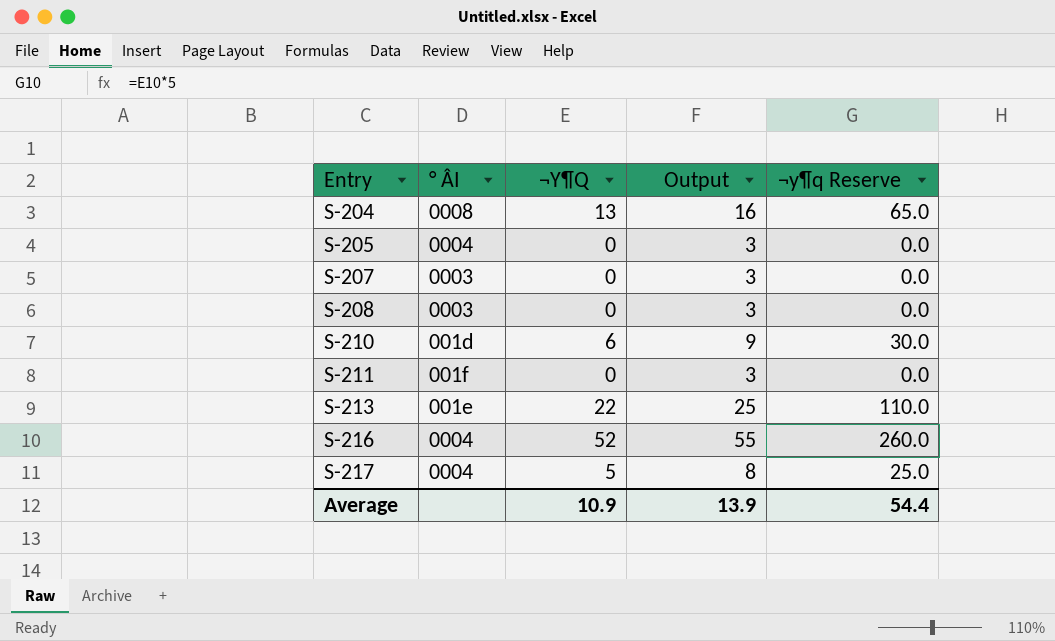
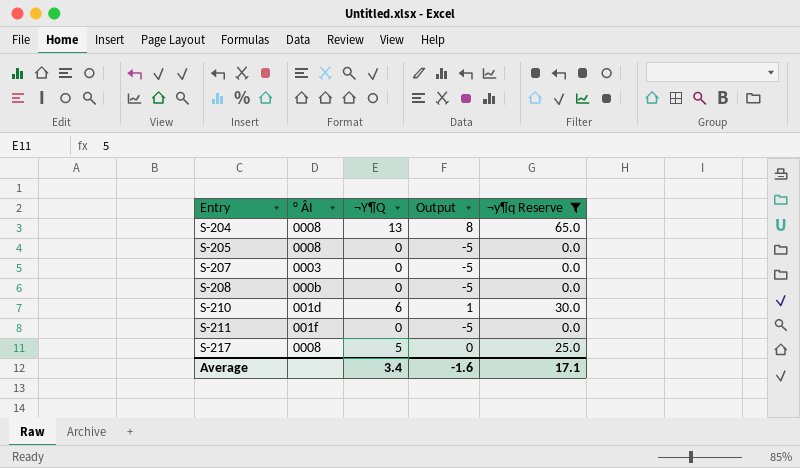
filter: none -> ¬y¶q Reserve <= 65.0
column Output | formula: [¬Y¶Q] + 3 -> [¬Y¶Q] - 5
S-205 | ° ÂI: 0004 -> 0008
S-208 | ° ÂI: 0003 -> 000b
S-217 | ° ÂI: 0004 -> 0008
Average | ¬Y¶Q: 10.9 -> 3.4
Average | Output: 13.9 -> -1.6
Average | ¬y¶q Reserve: 54.4 -> 17.1

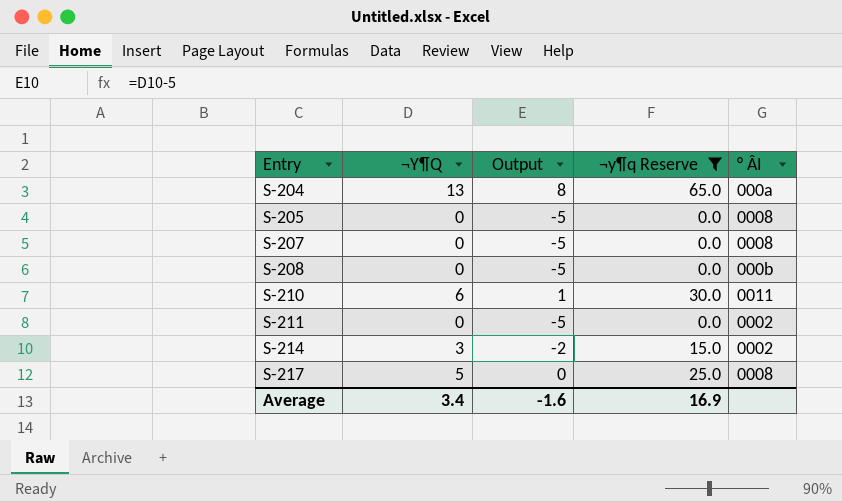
column ° ÂI | position: 2 -> 5
S-204 | ° ÂI: 0008 -> 000a
S-207 | ° ÂI: 0003 -> 0008
S-210 | ° ÂI: 001d -> 0011
S-211 | ° ÂI: 001f -> 0002
row S-214: none -> 3 | -2 | 15.0 | 0002
Average | ¬y¶q Reserve: 17.1 -> 16.9

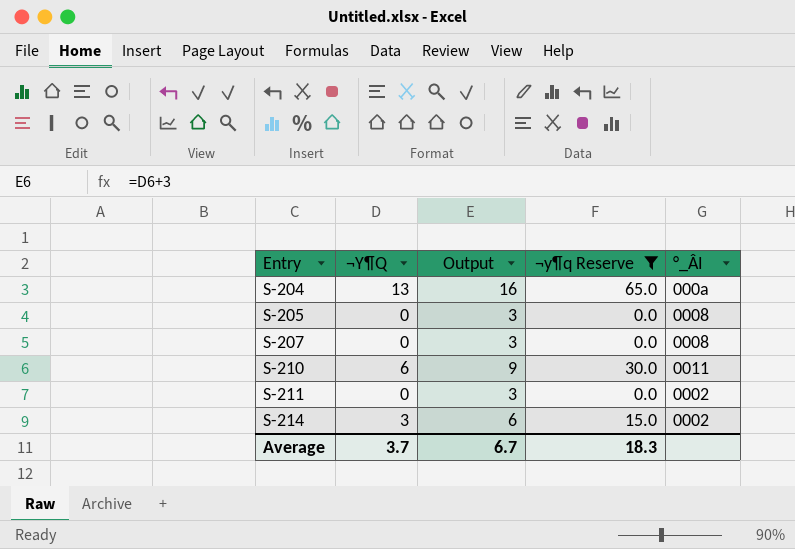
column Output | formula: [¬Y¶Q] - 5 -> [¬Y¶Q] + 3
column name: ° ÂI -> °_ÂI
row S-208: 0 | -5 | 0.0 | 000b -> none
row S-217: 5 | 0 | 25.0 | 0008 -> none
Average | ¬Y¶Q: 3.4 -> 3.7
Average | Output: -1.6 -> 6.7
Average | ¬y¶q Reserve: 16.9 -> 18.3

